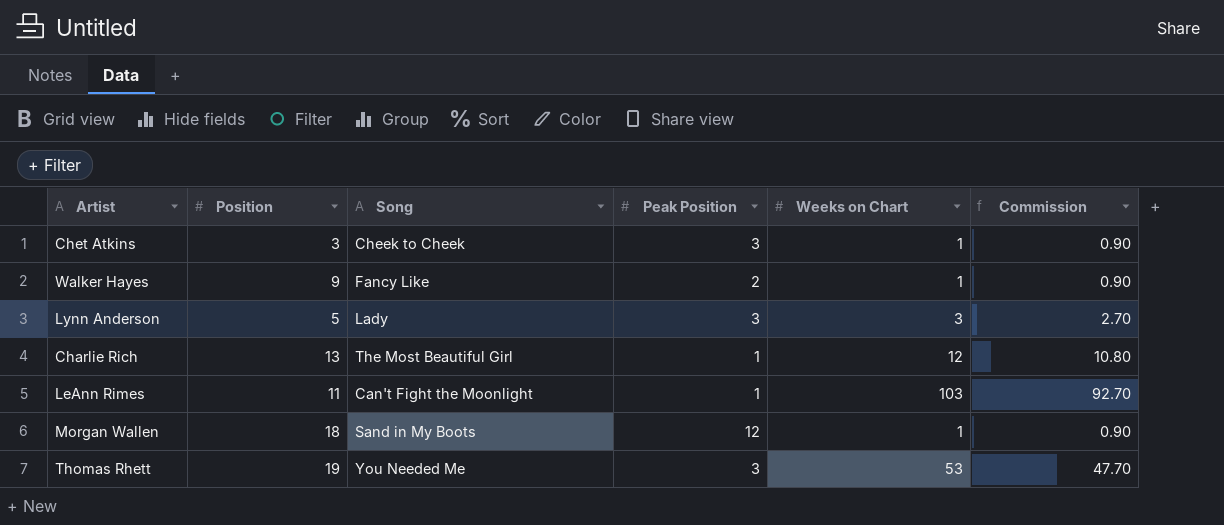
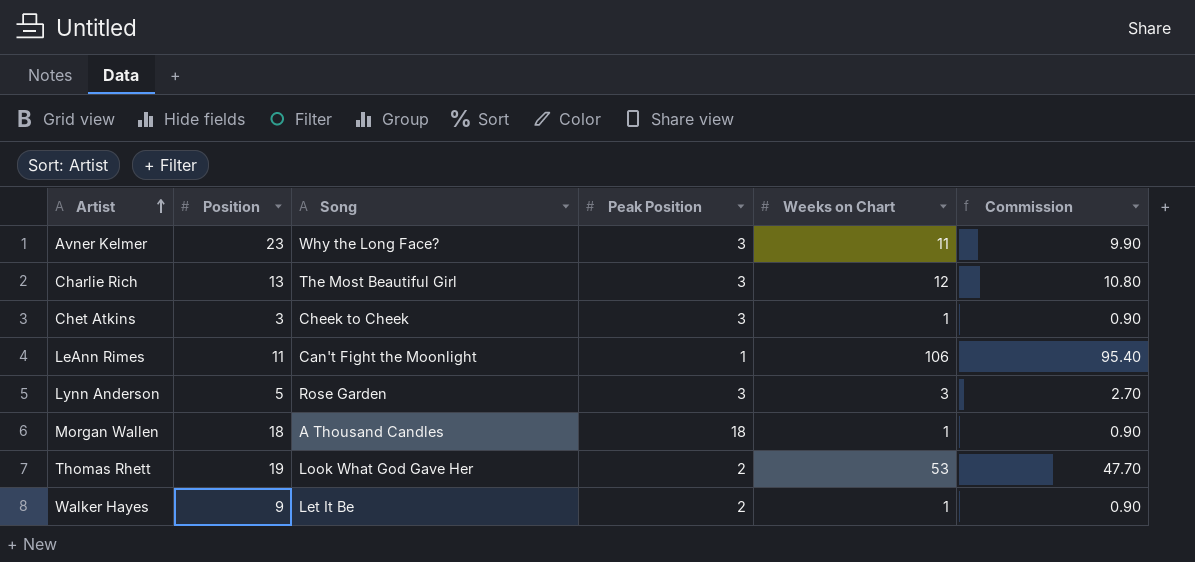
row order: none -> Artist ascending
row Avner Kelmer: none -> 23 | Why the Long Face? | 3 | 11 | 9.90
Charlie Rich | Peak Position: 1 -> 3
LeAnn Rimes | Weeks on Chart: 103 -> 106
LeAnn Rimes | Commission: 92.70 -> 95.40
Lynn Anderson | Song: Lady -> Rose Garden
Morgan Wallen | Song: Sand in My Boots -> A Thousand Candles
Morgan Wallen | Peak Position: 12 -> 18
Thomas Rhett | Song: You Needed Me -> Look What God Gave Her
Thomas Rhett | Peak Position: 3 -> 2
Walker Hayes | Song: Fancy Like -> Let It Be

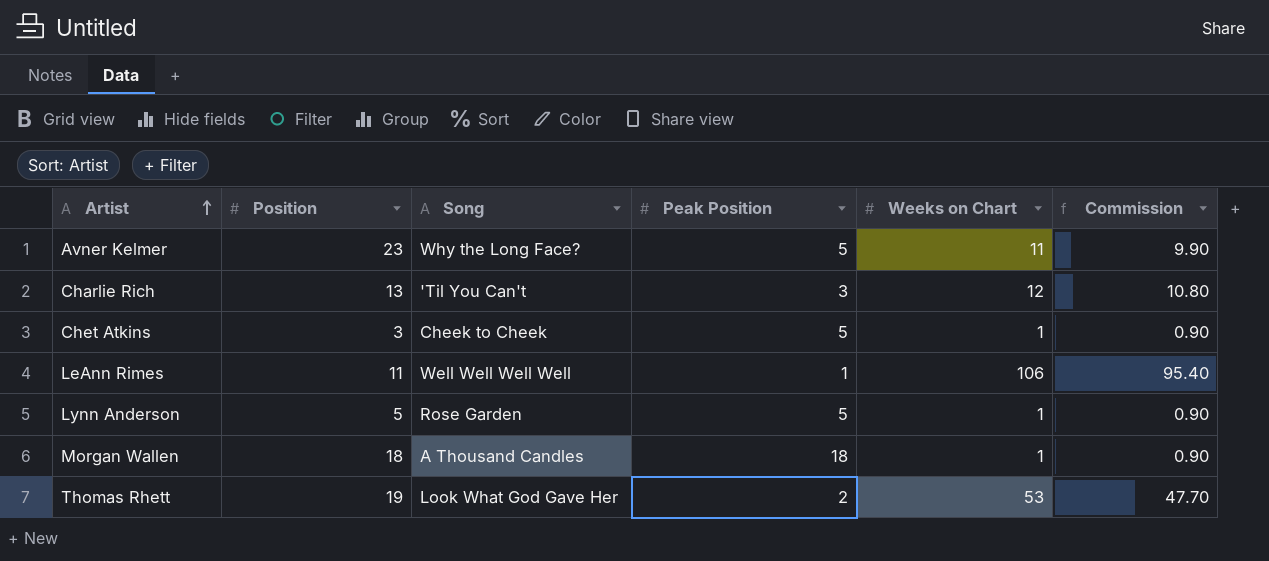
row Walker Hayes: 9 | Let It Be | 2 | 1 | 0.90 -> none
Avner Kelmer | Peak Position: 3 -> 5
Charlie Rich | Song: The Most Beautiful Girl -> 'Til You Can't
Chet Atkins | Peak Position: 3 -> 5
LeAnn Rimes | Song: Can't Fight the Moonlight -> Well Well Well Well
Lynn Anderson | Peak Position: 3 -> 5
Lynn Anderson | Weeks on Chart: 3 -> 1
Lynn Anderson | Commission: 2.70 -> 0.90

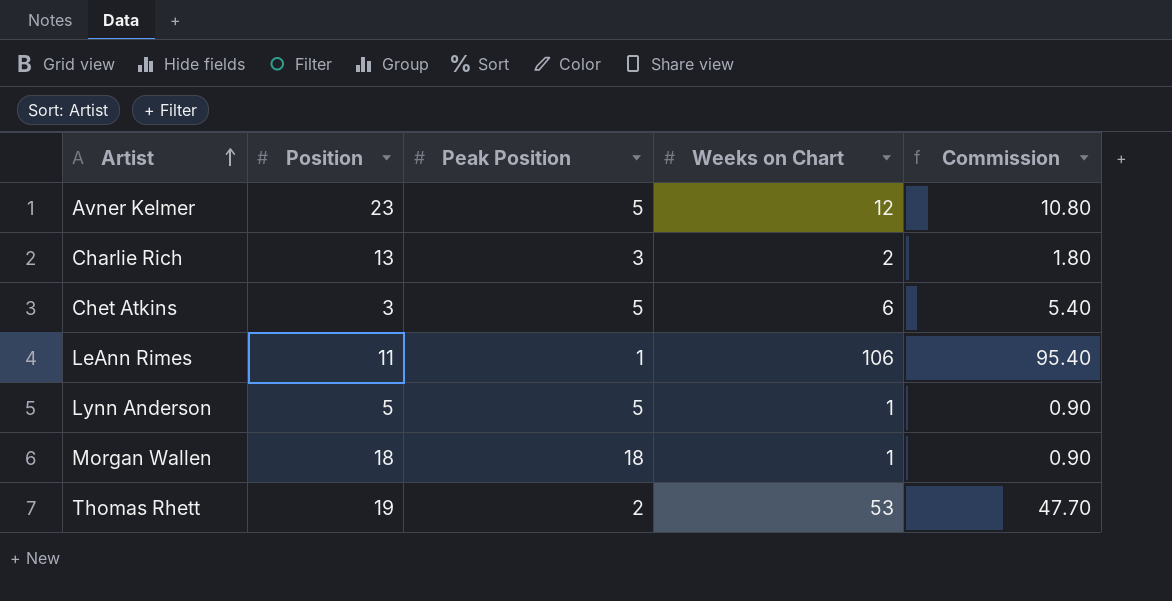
column Song | position: 3 -> none
Avner Kelmer | Weeks on Chart: 11 -> 12
Avner Kelmer | Commission: 9.90 -> 10.80
Charlie Rich | Weeks on Chart: 12 -> 2
Charlie Rich | Commission: 10.80 -> 1.80
Chet Atkins | Weeks on Chart: 1 -> 6
Chet Atkins | Commission: 0.90 -> 5.40

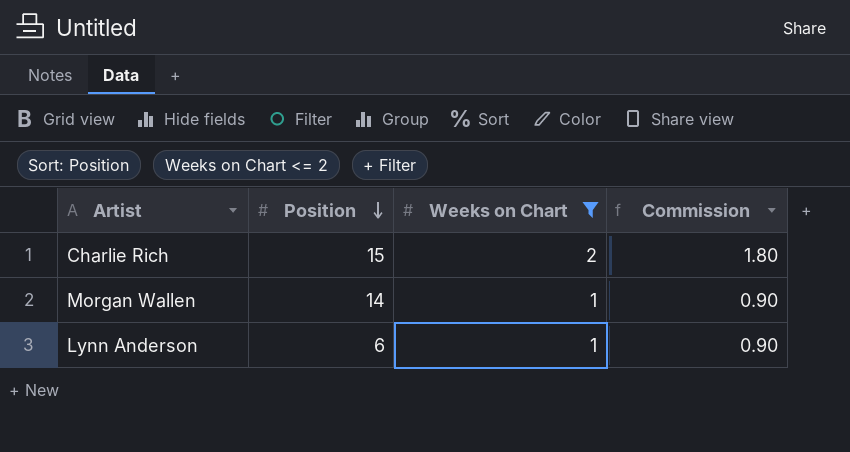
filter: none -> Weeks on Chart <= 2
row order: Artist ascending -> Position descending
column Peak Position | position: 3 -> none
Charlie Rich | Position: 13 -> 15
Morgan Wallen | Position: 18 -> 14
Lynn Anderson | Position: 5 -> 6

